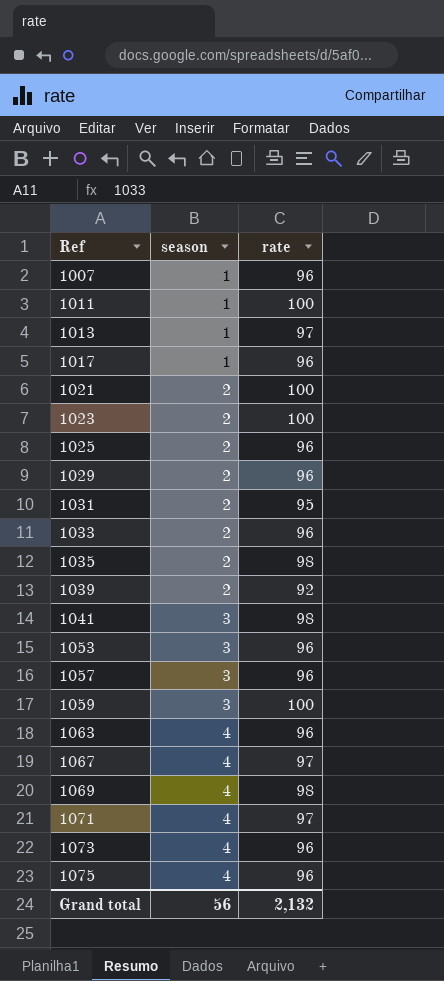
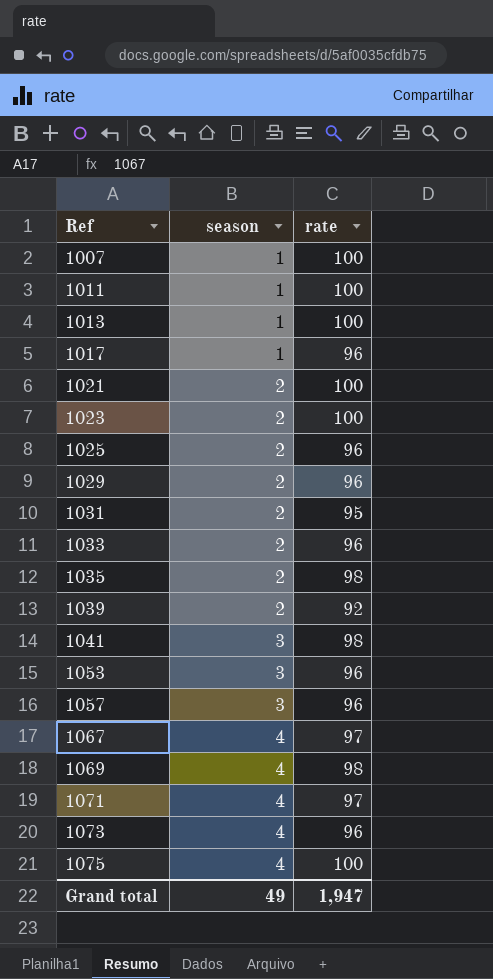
row 1059: 3 | 100 -> none
row 1063: 4 | 96 -> none
1007 | rate: 96 -> 100
1013 | rate: 97 -> 100
1075 | rate: 96 -> 100
Grand total | season: 56 -> 49
Grand total | rate: 2,132 -> 1,947

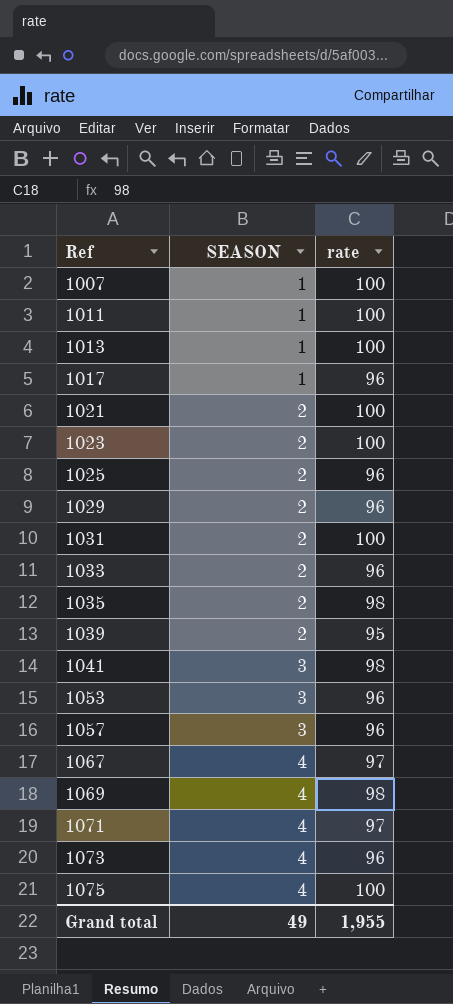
column name: season -> SEASON
1031 | rate: 95 -> 100
1039 | rate: 92 -> 95
Grand total | rate: 1,947 -> 1,955

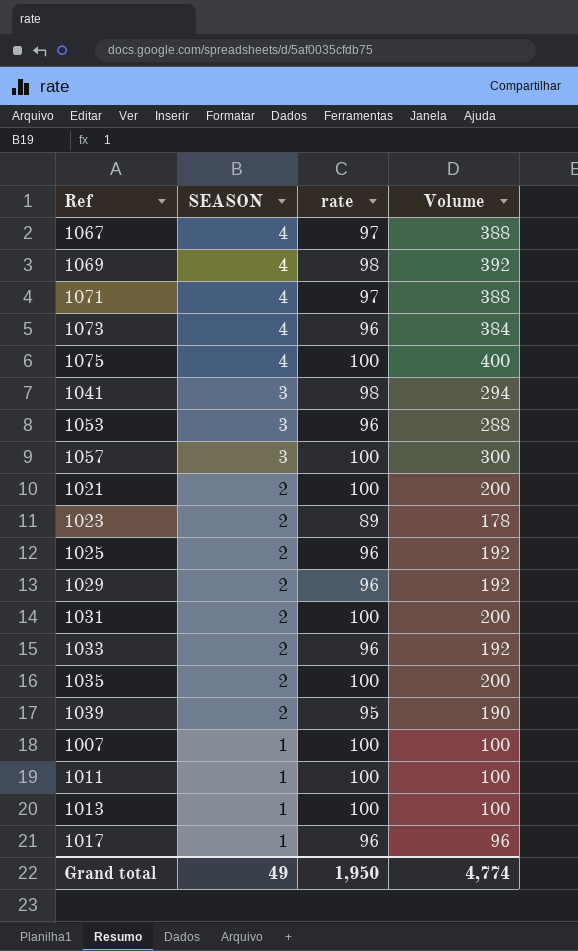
row order: Ref ascending -> SEASON descending
column Volume | formula: none -> [SEASON] * [rate]
1057 | rate: 96 -> 100
1023 | rate: 100 -> 89
1035 | rate: 98 -> 100
Grand total | rate: 1,955 -> 1,950

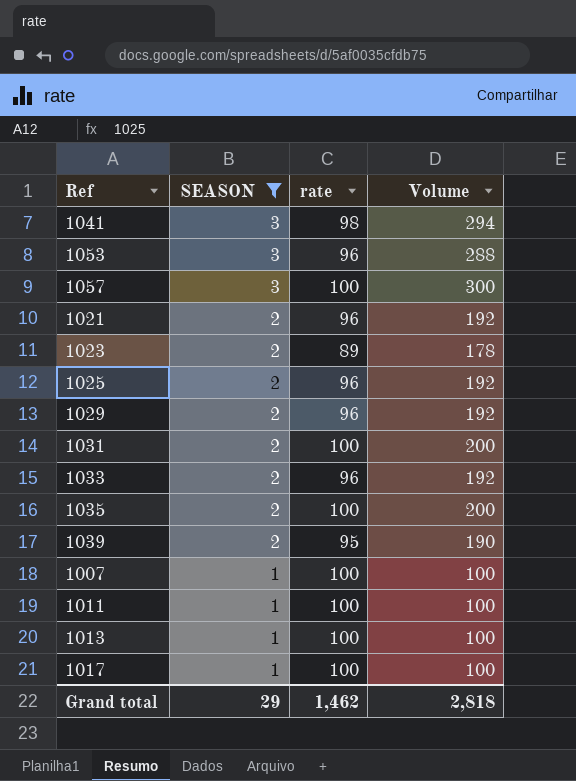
filter: none -> SEASON != 4
1021 | rate: 100 -> 96
1021 | Volume: 200 -> 192
1017 | rate: 96 -> 100
1017 | Volume: 96 -> 100
Grand total | SEASON: 49 -> 29
Grand total | rate: 1,950 -> 1,462
Grand total | Volume: 4,774 -> 2,818

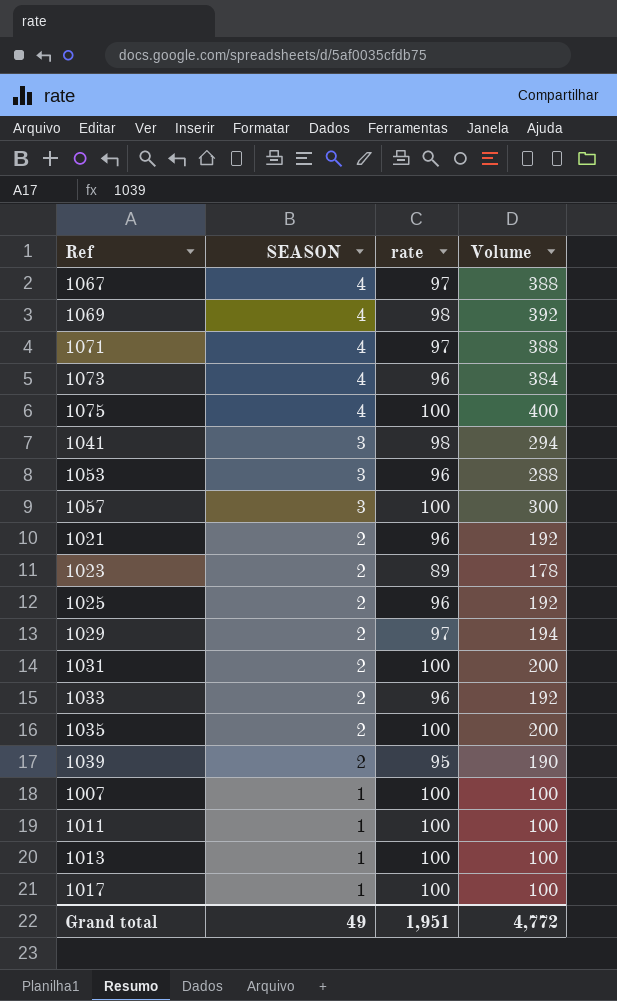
filter: SEASON != 4 -> none
1029 | rate: 96 -> 97
1029 | Volume: 192 -> 194
Grand total | SEASON: 29 -> 49
Grand total | rate: 1,462 -> 1,951
Grand total | Volume: 2,818 -> 4,772

